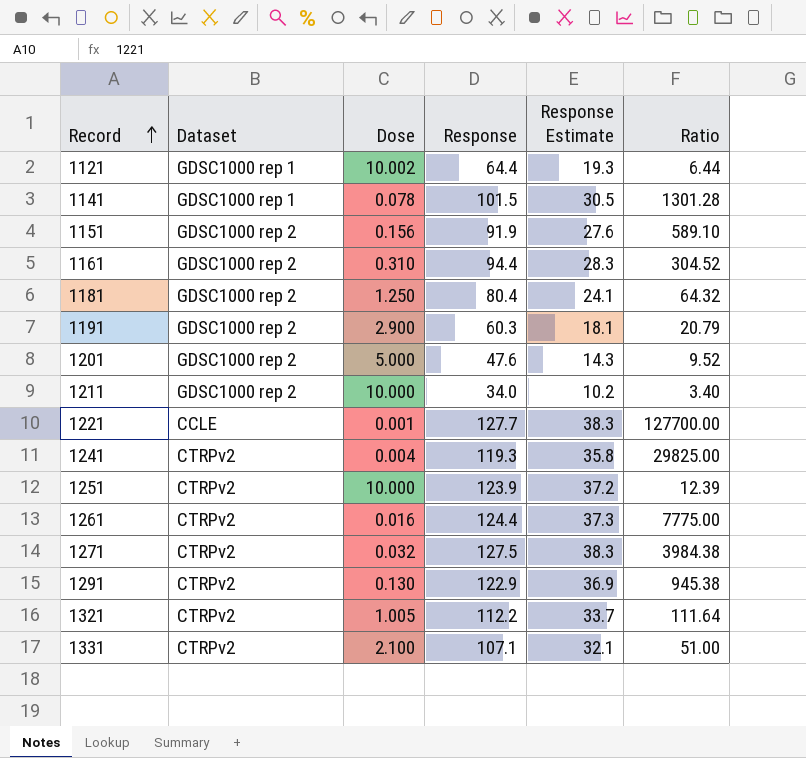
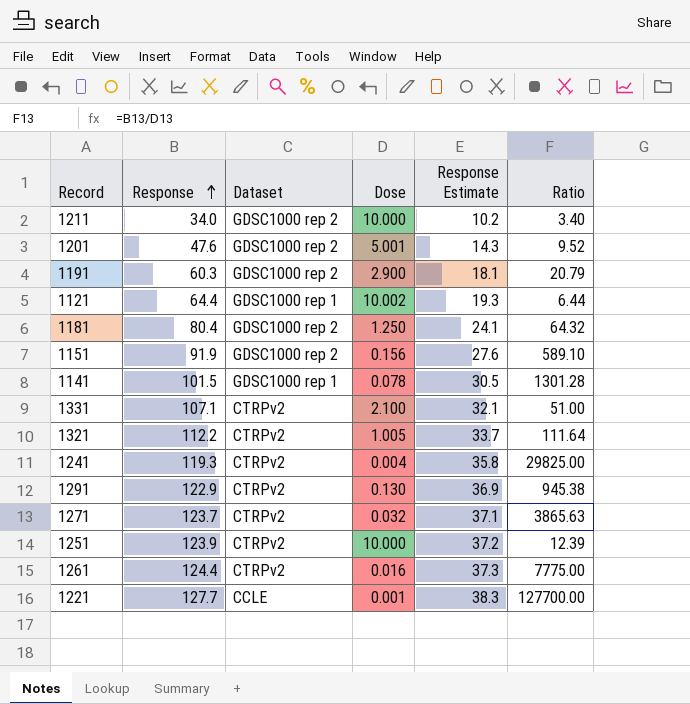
row order: Record ascending -> Response ascending
column Response | position: 4 -> 2
row 1161: GDSC1000 rep 2 | 0.310 | 94.4 | 28.3 | 304.52 -> none
1201 | Dose: 5.000 -> 5.001
1271 | Response: 127.5 -> 123.7
1271 | Response Estimate: 38.3 -> 37.1
1271 | Ratio: 3984.38 -> 3865.63

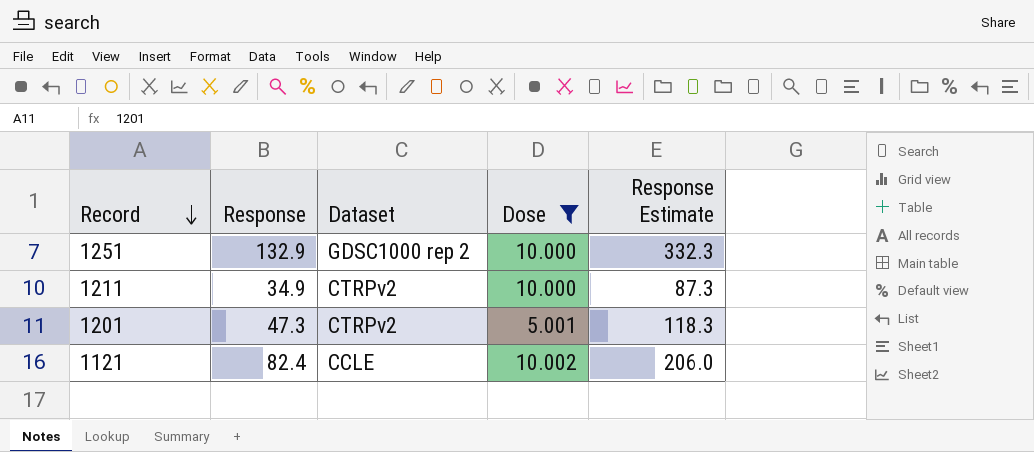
filter: none -> Dose >= 5.001
row order: Response ascending -> Record descending
column Ratio | formula: [Response] / [Dose] -> none
column Response Estimate | formula: [Response] * 0.3 -> [Response] * 2.5
1251 | Response: 123.9 -> 132.9
1251 | Dataset: CTRPv2 -> GDSC1000 rep 2
1211 | Response: 34.0 -> 34.9
1211 | Dataset: GDSC1000 rep 2 -> CTRPv2
1201 | Response: 47.6 -> 47.3
1201 | Dataset: GDSC1000 rep 2 -> CTRPv2
1121 | Response: 64.4 -> 82.4
1121 | Dataset: GDSC1000 rep 1 -> CCLE

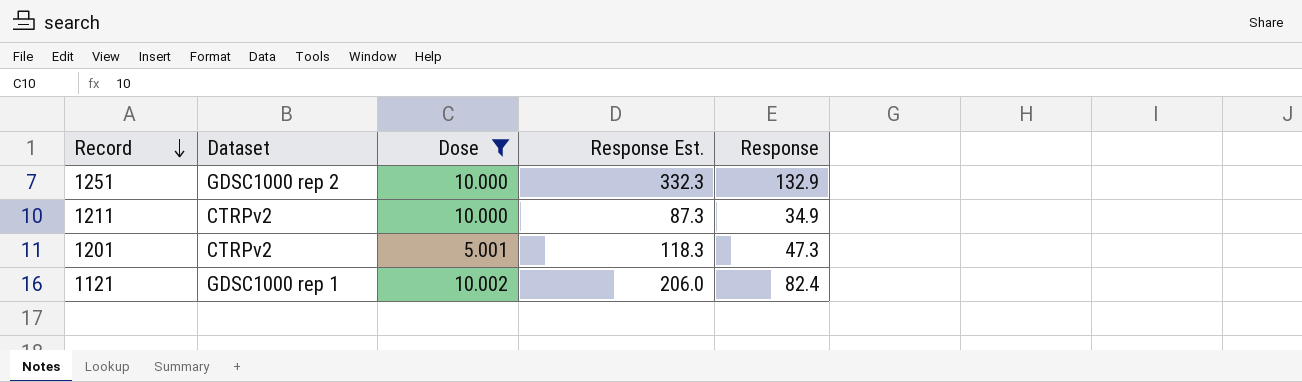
column name: Response Estimate -> Response Est.
column Response | position: 2 -> 5
1121 | Dataset: CCLE -> GDSC1000 rep 1

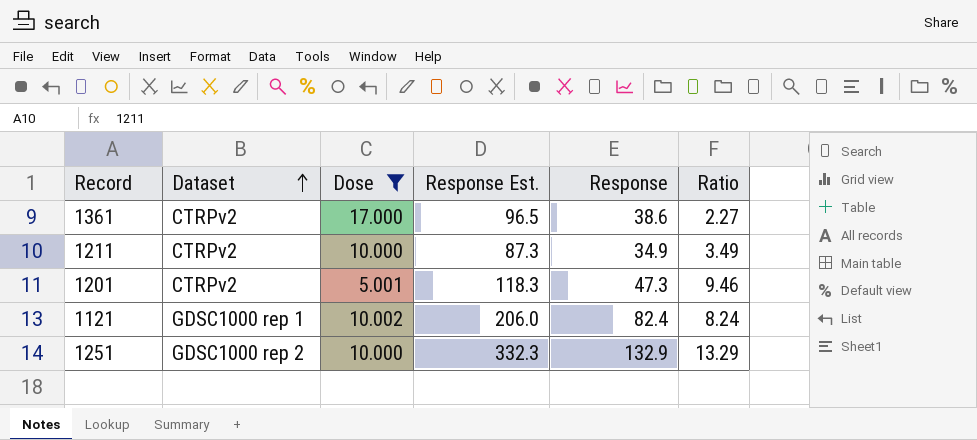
row order: Record descending -> Dataset ascending
column Ratio | formula: none -> [Response] / [Dose]
row 1361: none -> CTRPv2 | 17.000 | 96.5 | 38.6 | 2.27

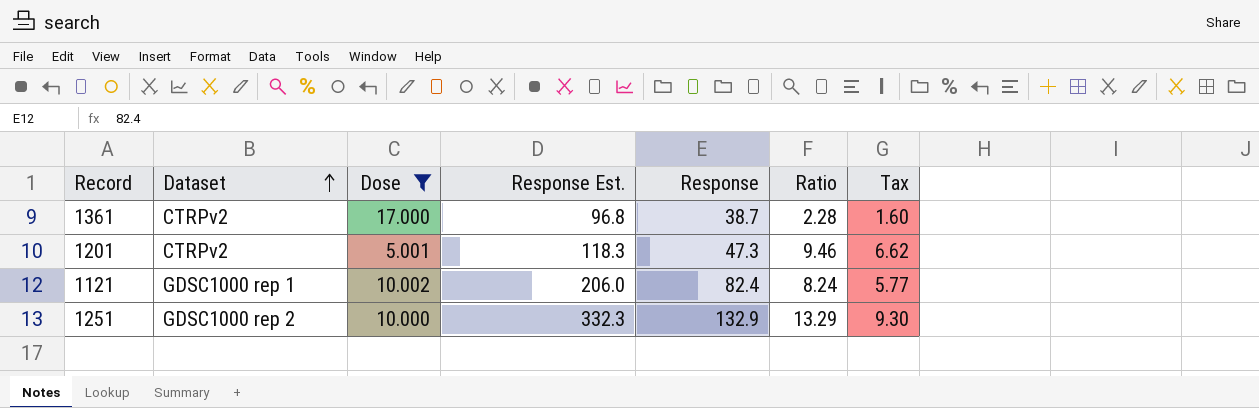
column Tax | formula: none -> [Ratio] * 0.7
row 1211: CTRPv2 | 10.000 | 87.3 | 34.9 | 3.49 -> none
1361 | Response Est.: 96.5 -> 96.8
1361 | Response: 38.6 -> 38.7
1361 | Ratio: 2.27 -> 2.28

